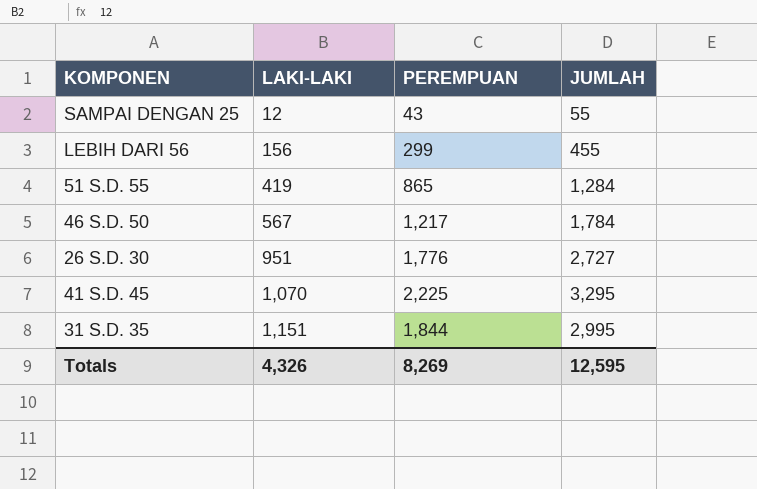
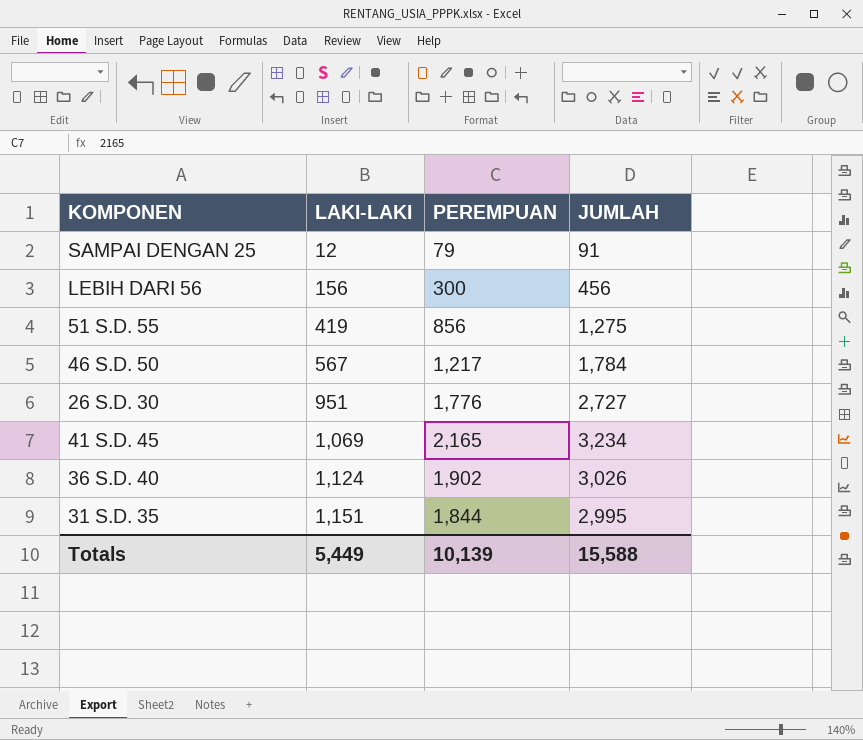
SAMPAI DENGAN 25 | PEREMPUAN: 43 -> 79
SAMPAI DENGAN 25 | JUMLAH: 55 -> 91
LEBIH DARI 56 | PEREMPUAN: 299 -> 300
LEBIH DARI 56 | JUMLAH: 455 -> 456
51 S.D. 55 | PEREMPUAN: 865 -> 856
51 S.D. 55 | JUMLAH: 1,284 -> 1,275
41 S.D. 45 | LAKI-LAKI: 1,070 -> 1,069
41 S.D. 45 | PEREMPUAN: 2,225 -> 2,165
41 S.D. 45 | JUMLAH: 3,295 -> 3,234
row 36 S.D. 40: none -> 1,124 | 1,902 | 3,026
Totals | LAKI-LAKI: 4,326 -> 5,449
Totals | PEREMPUAN: 8,269 -> 10,139
Totals | JUMLAH: 12,595 -> 15,588

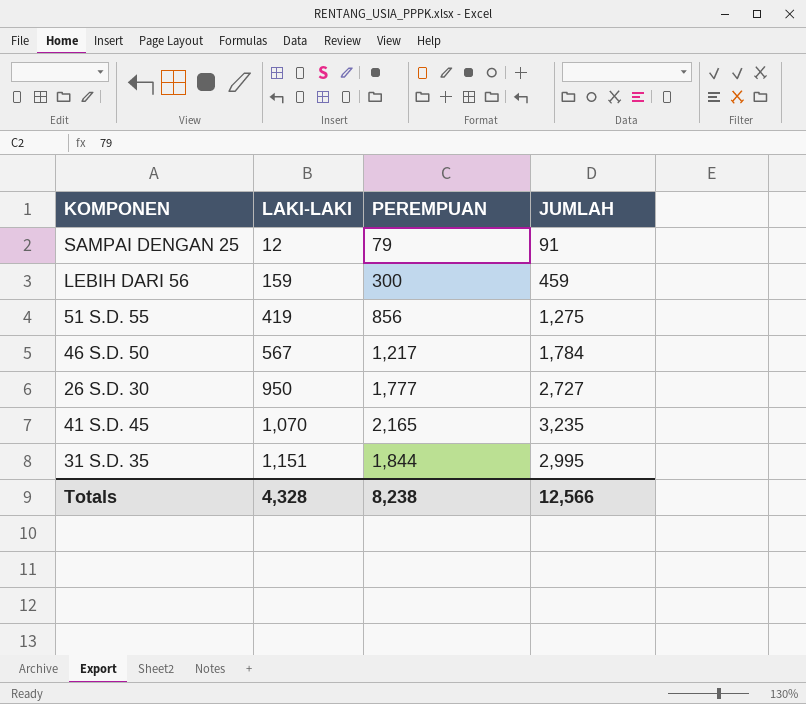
row 36 S.D. 40: 1,124 | 1,902 | 3,026 -> none
LEBIH DARI 56 | LAKI-LAKI: 156 -> 159
LEBIH DARI 56 | JUMLAH: 456 -> 459
26 S.D. 30 | LAKI-LAKI: 951 -> 950
26 S.D. 30 | PEREMPUAN: 1,776 -> 1,777
41 S.D. 45 | LAKI-LAKI: 1,069 -> 1,070
41 S.D. 45 | JUMLAH: 3,234 -> 3,235
Totals | LAKI-LAKI: 5,449 -> 4,328
Totals | PEREMPUAN: 10,139 -> 8,238
Totals | JUMLAH: 15,588 -> 12,566

